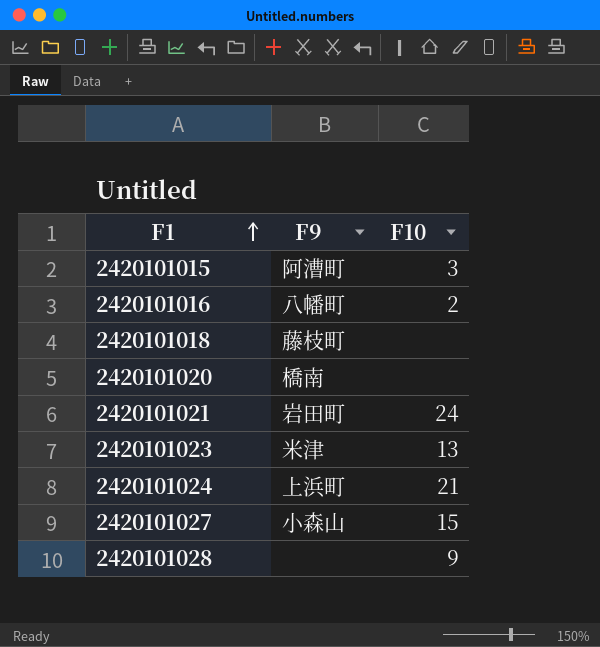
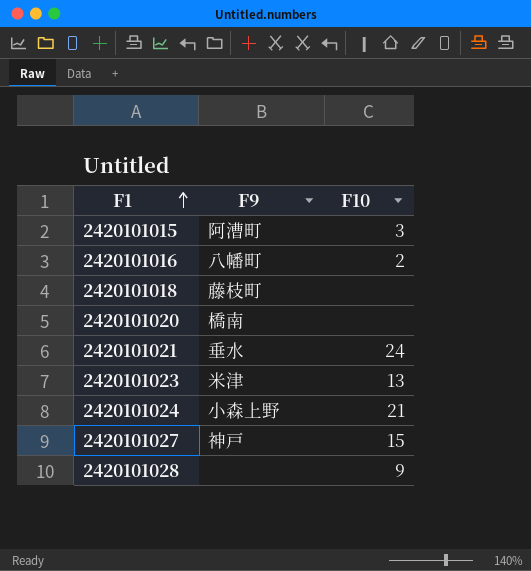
2420101021 | F9: 岩田町 -> 垂水
2420101024 | F9: 上浜町 -> 小森上野
2420101027 | F9: 小森山 -> 神戸

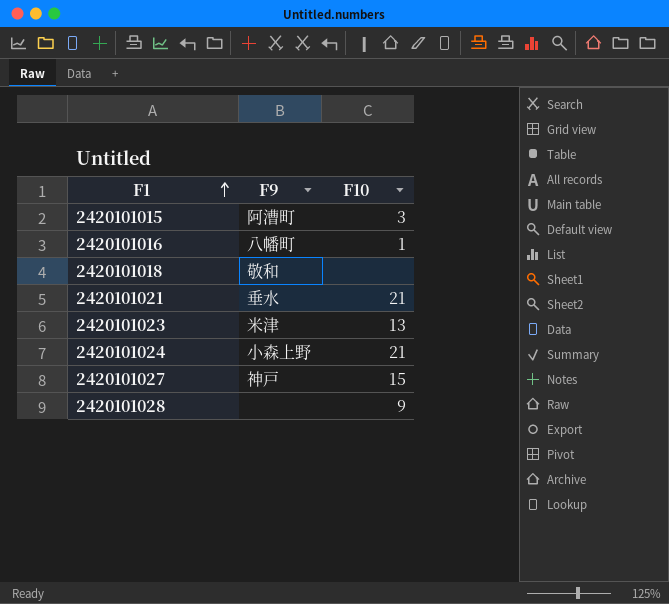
row 2420101020: 橋南 | none -> none
2420101016 | F10: 2 -> 1
2420101018 | F9: 藤枝町 -> 敬和
2420101021 | F10: 24 -> 21

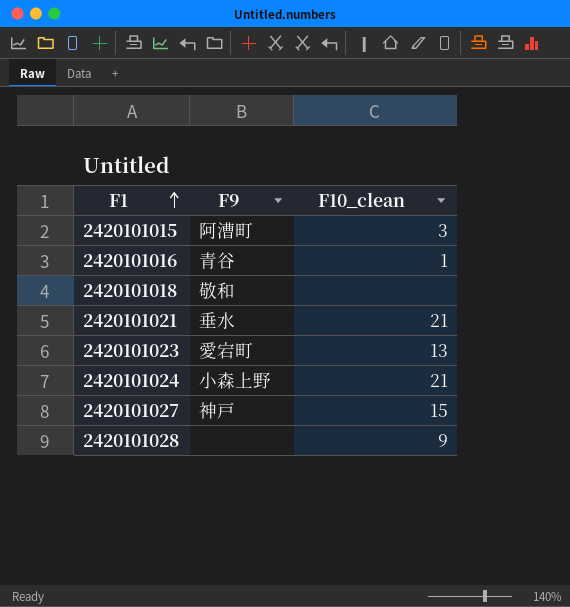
column name: F10 -> F10_clean
2420101016 | F9: 八幡町 -> 青谷
2420101023 | F9: 米津 -> 愛宕町

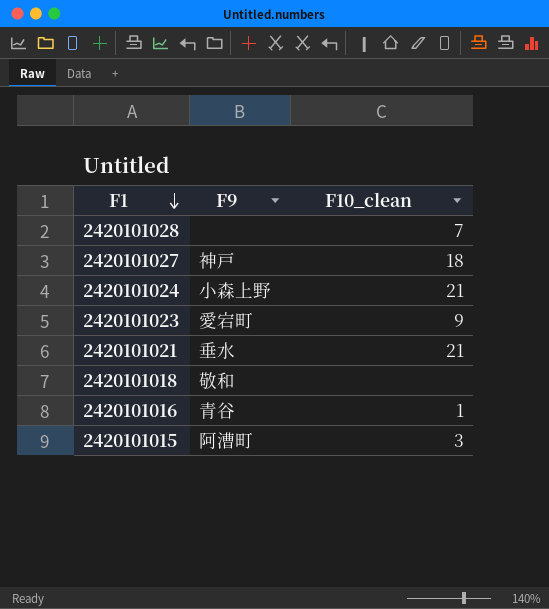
row order: F1 ascending -> F1 descending
2420101028 | F10_clean: 9 -> 7
2420101027 | F10_clean: 15 -> 18
2420101023 | F10_clean: 13 -> 9

